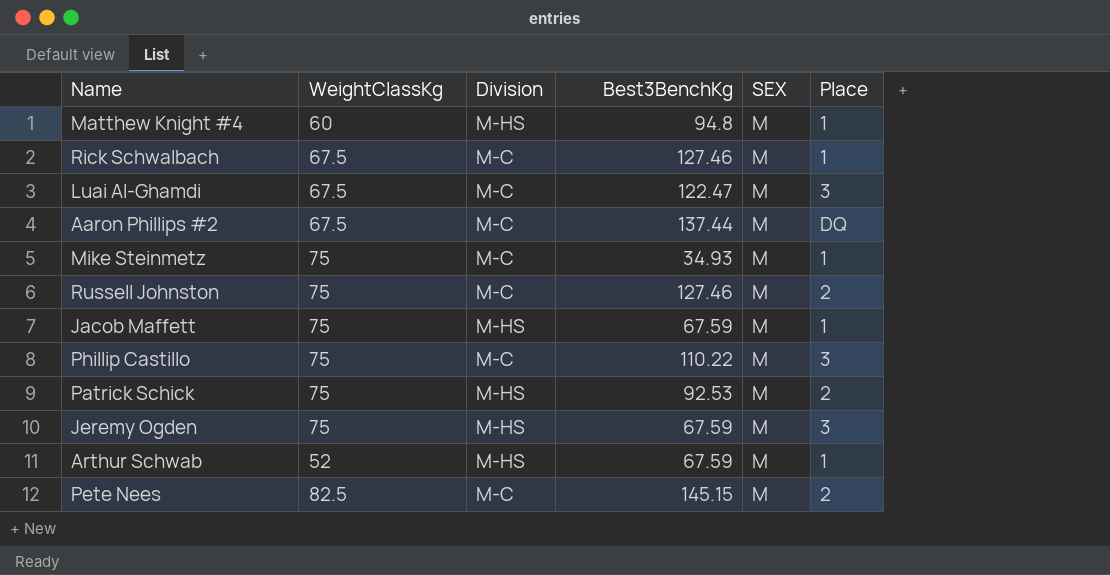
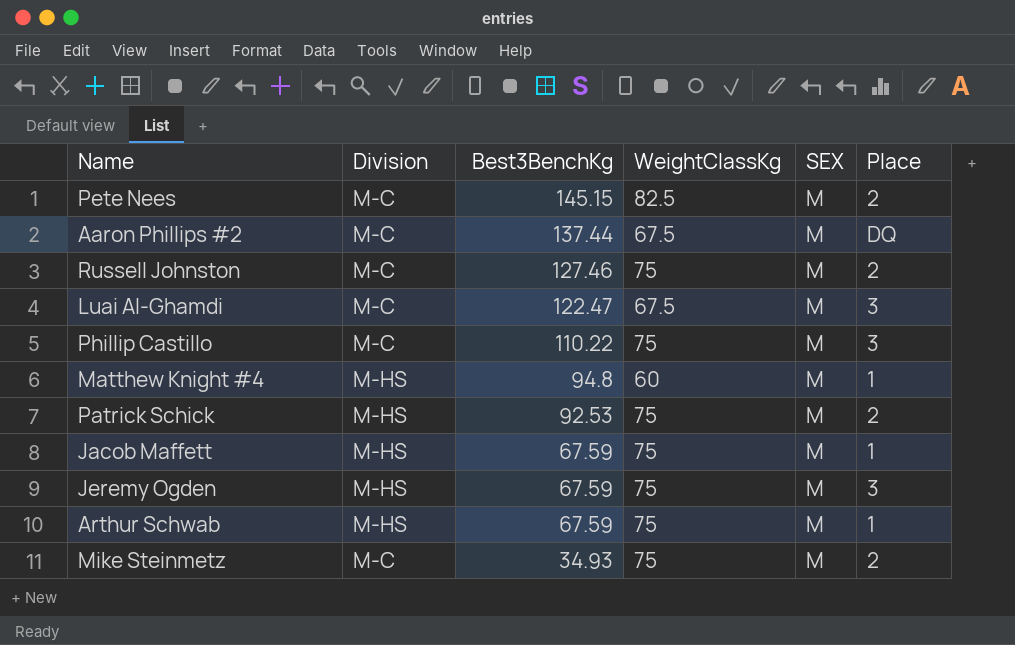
row order: none -> Best3BenchKg descending
column WeightClassKg | position: 2 -> 4
row Rick Schwalbach: 67.5 | M-C | 127.46 | M | 1 -> none
Arthur Schwab | WeightClassKg: 52 -> 75
Mike Steinmetz | Place: 1 -> 2

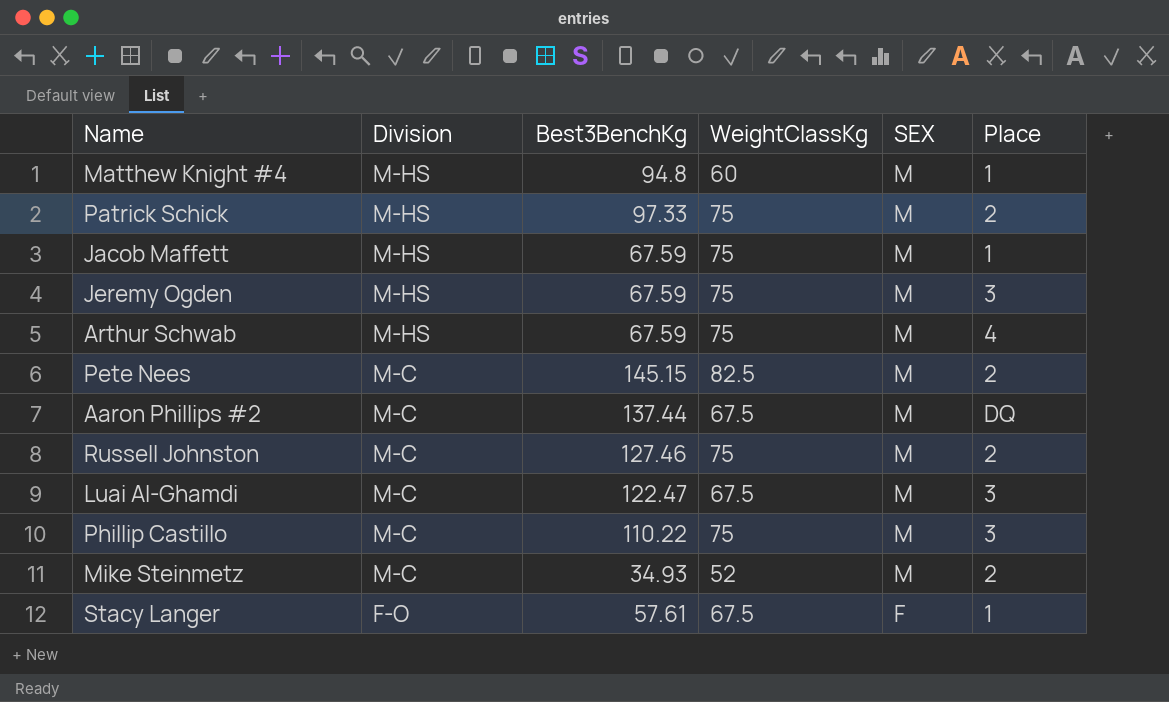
row order: Best3BenchKg descending -> Division descending
Patrick Schick | Best3BenchKg: 92.53 -> 97.33
Arthur Schwab | Place: 1 -> 4
Mike Steinmetz | WeightClassKg: 75 -> 52
row Stacy Langer: none -> F-O | 57.61 | 67.5 | F | 1

